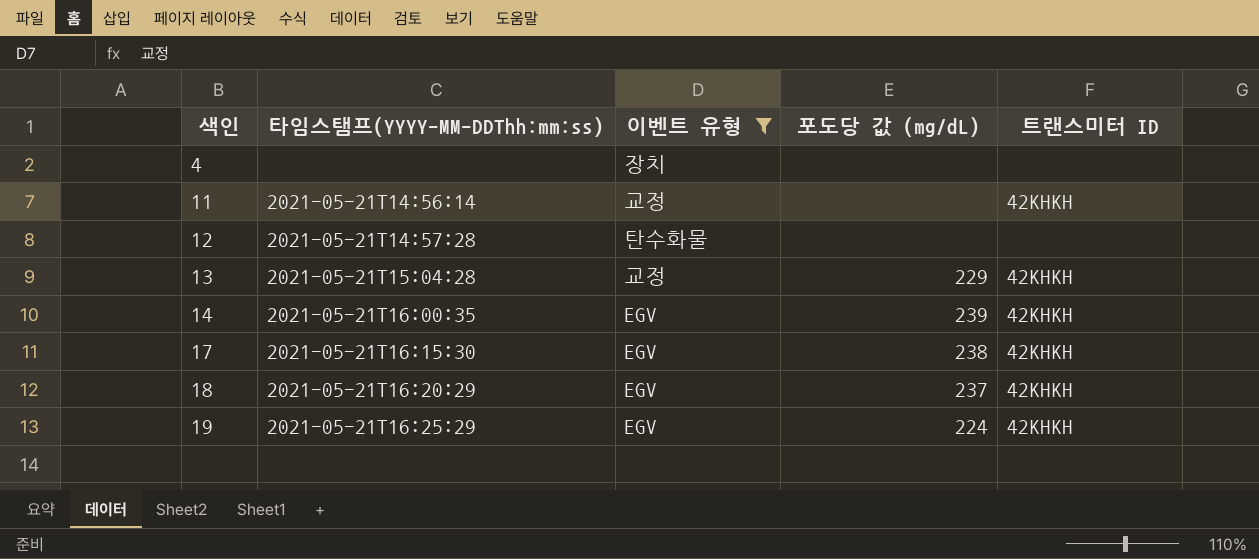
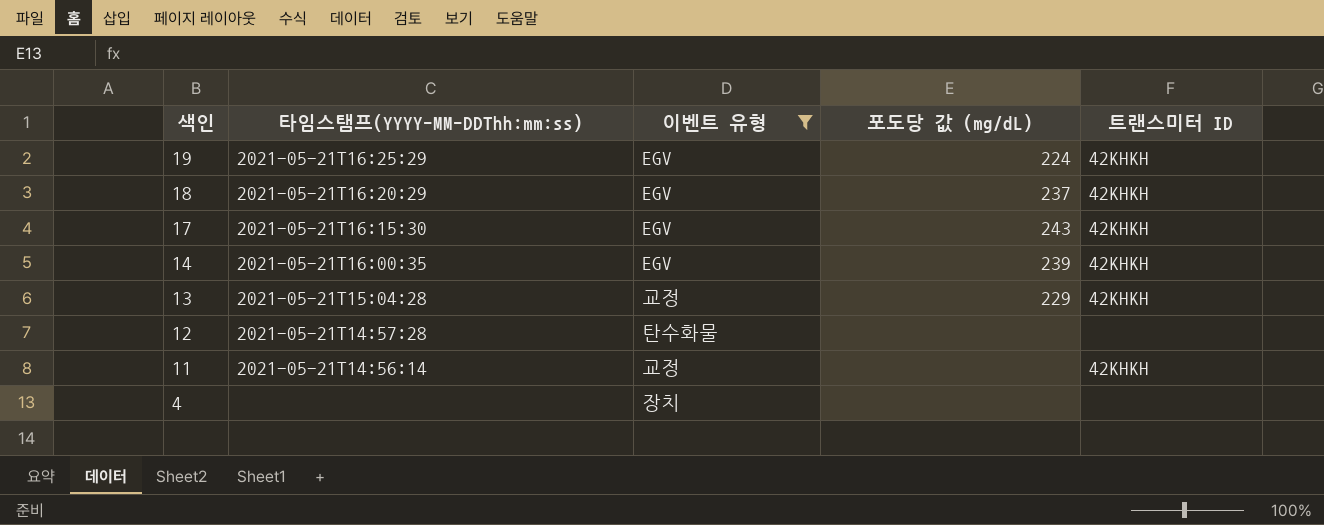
row order: 색인 ascending -> 색인 descending
17 | 포도당 값 (mg/dL): 238 -> 243

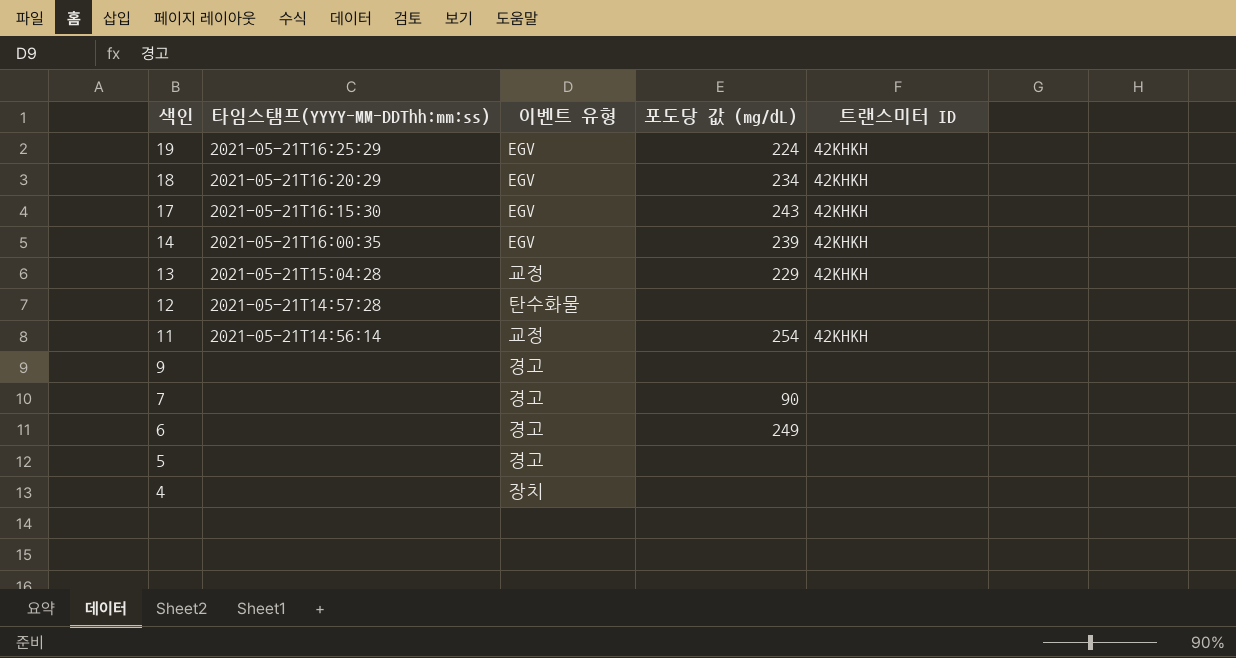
filter: 이벤트 유형 != 경고 -> none
18 | 포도당 값 (mg/dL): 237 -> 234
11 | 포도당 값 (mg/dL): none -> 254

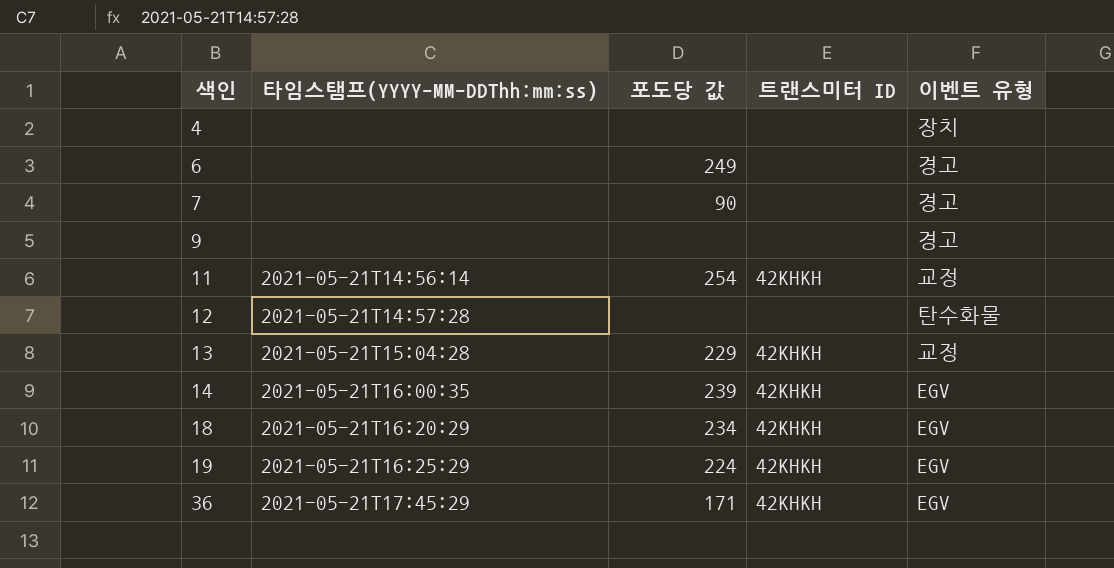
row order: 색인 descending -> 색인 ascending
column name: 포도당 값 (mg/dL) -> 포도당 값
column 이벤트 유형 | position: 3 -> 5
row 17: 2021-05-21T16:15:30 | EGV | 243 | 42KHKH -> none
row 5: none | 경고 | none | none -> none
row 36: none -> 2021-05-21T17:45:29 | 171 | 42KHKH | EGV

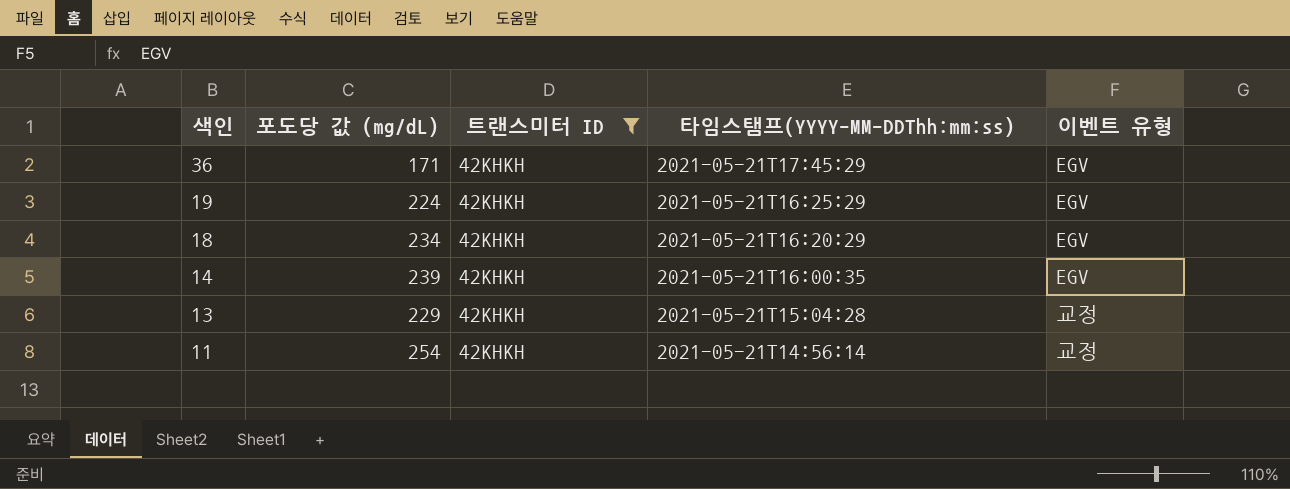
filter: none -> 트랜스미터 ID = 42KHKH
row order: 색인 ascending -> 색인 descending
column name: 포도당 값 -> 포도당 값 (mg/dL)
column 타임스탬프(YYYY-MM-DDThh:mm:ss) | position: 2 -> 4

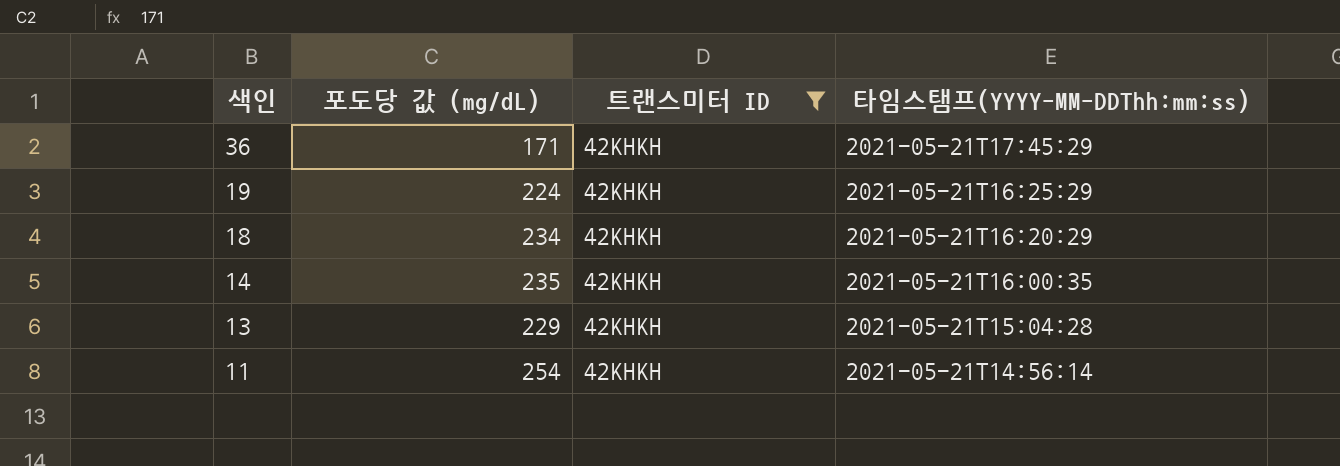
column 이벤트 유형 | position: 5 -> none
14 | 포도당 값 (mg/dL): 239 -> 235

